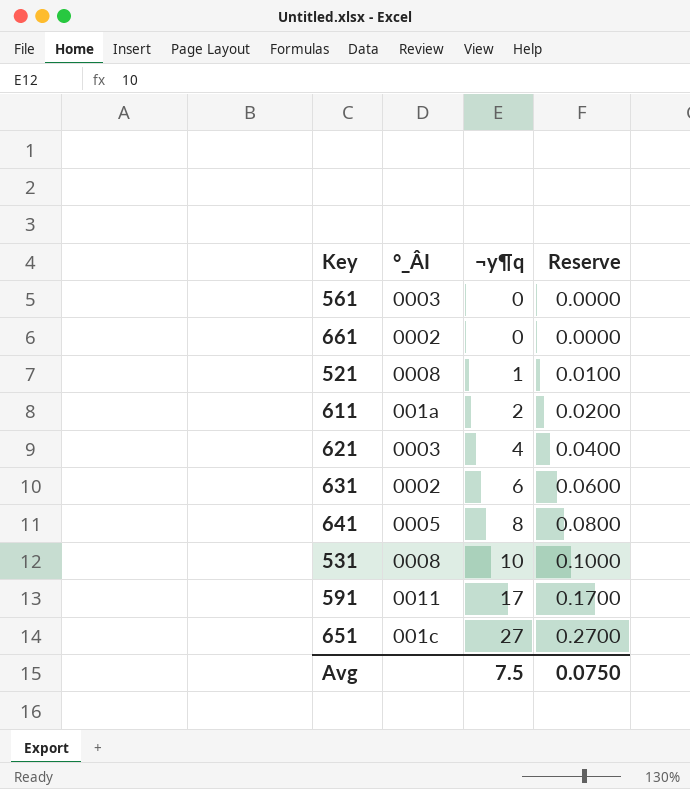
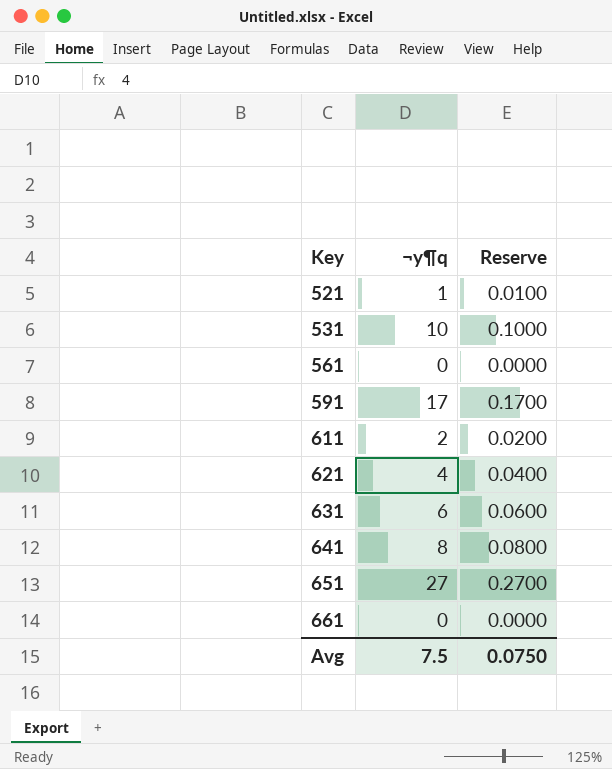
row order: ¬y¶q ascending -> Key ascending
column °_ÂI | position: 2 -> none

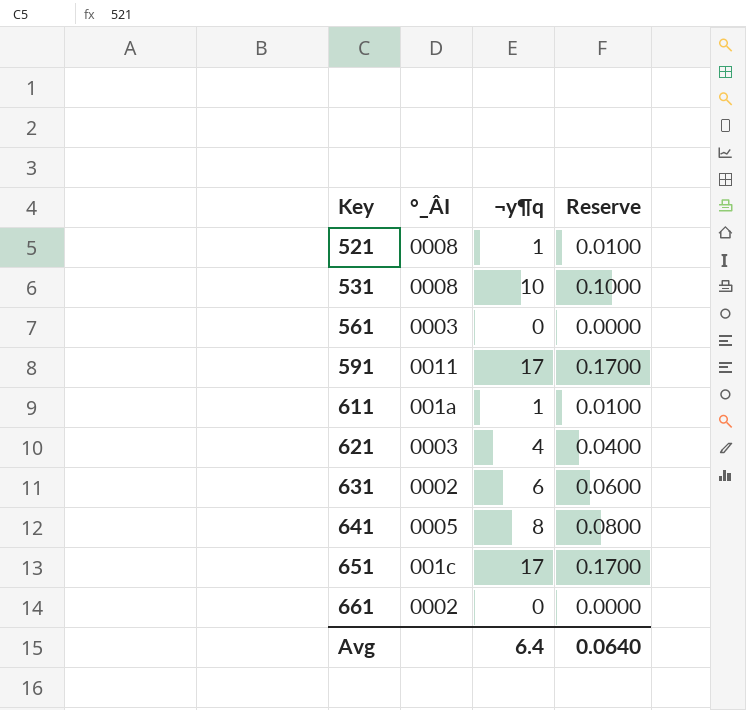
column °_ÂI | position: none -> 2
611 | ¬y¶q: 2 -> 1
611 | Reserve: 0.0200 -> 0.0100
651 | ¬y¶q: 27 -> 17
651 | Reserve: 0.2700 -> 0.1700
Avg | ¬y¶q: 7.5 -> 6.4
Avg | Reserve: 0.0750 -> 0.0640

